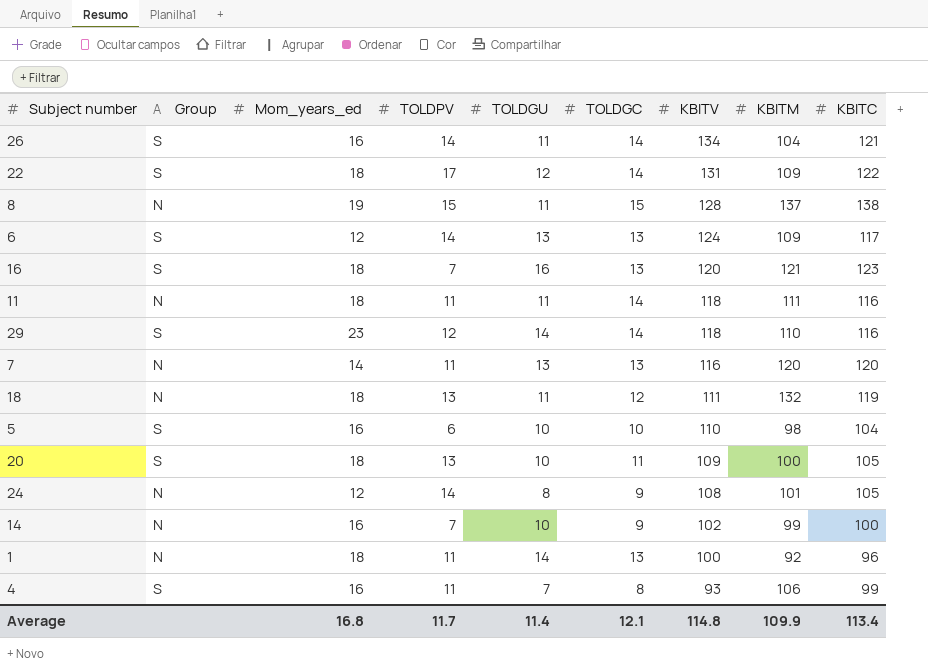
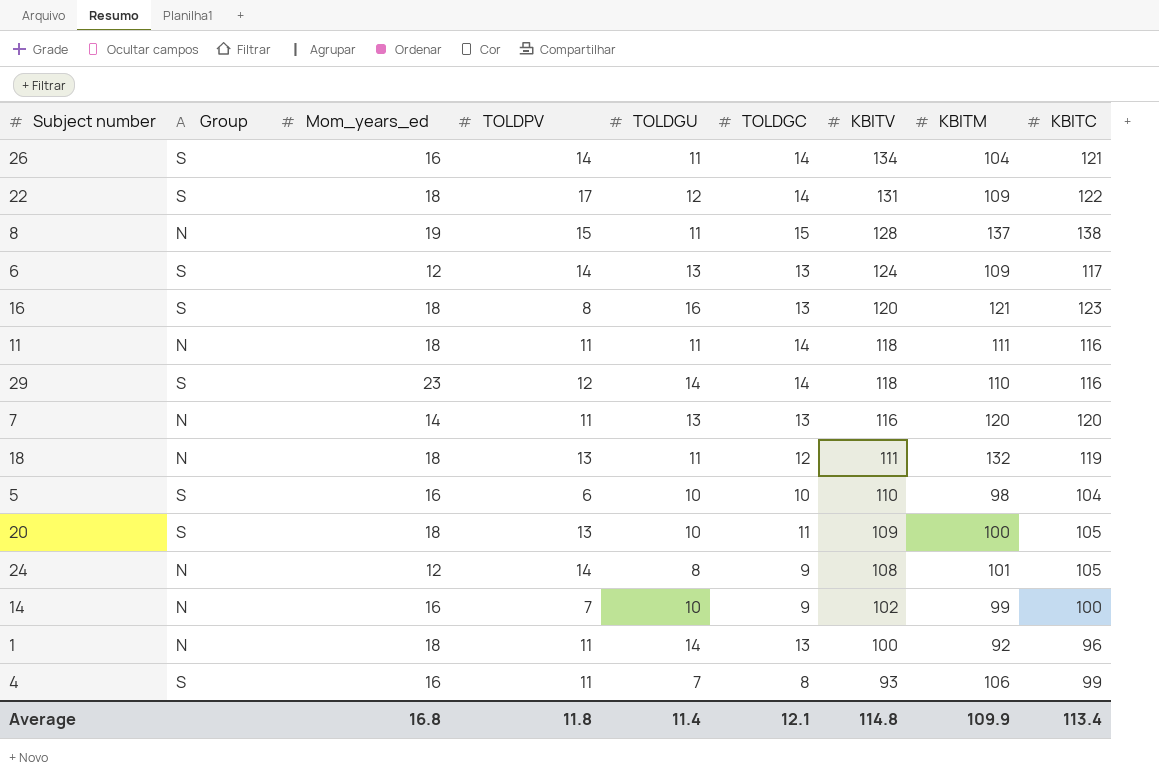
16 | TOLDPV: 7 -> 8
Average | TOLDPV: 11.7 -> 11.8

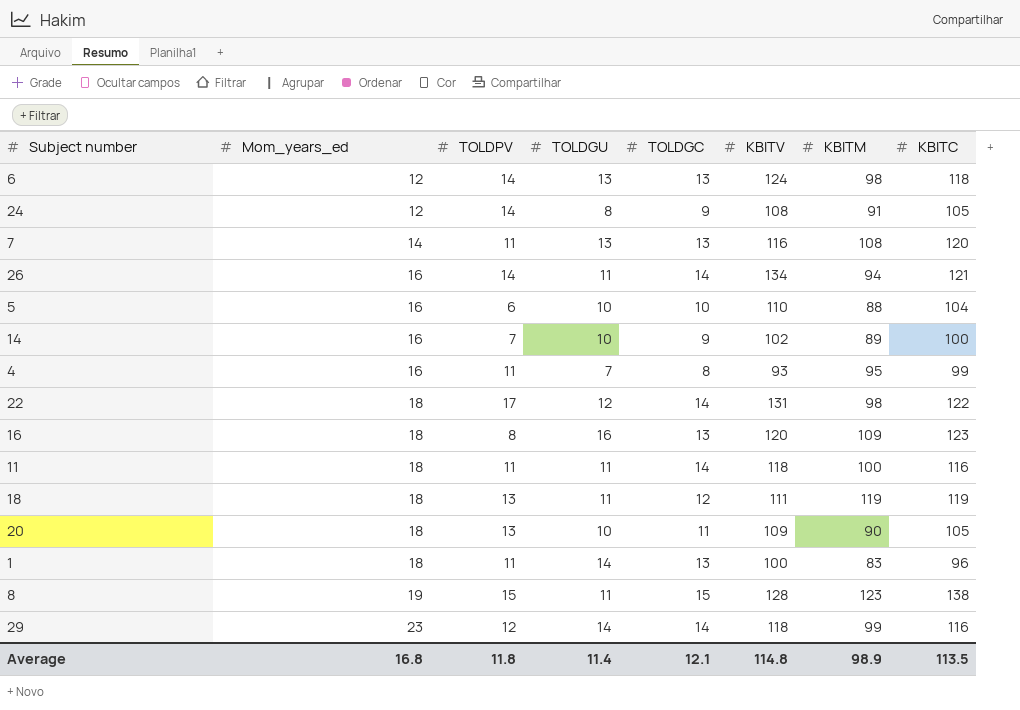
row order: KBITV descending -> Mom_years_ed ascending
column Group | position: 2 -> none
6 | KBITM: 109 -> 98
6 | KBITC: 117 -> 118
24 | KBITM: 101 -> 91
7 | KBITM: 120 -> 108
26 | KBITM: 104 -> 94
5 | KBITM: 98 -> 88
14 | KBITM: 99 -> 89
4 | KBITM: 106 -> 95
22 | KBITM: 109 -> 98
16 | KBITM: 121 -> 109
11 | KBITM: 111 -> 100
18 | KBITM: 132 -> 119
20 | KBITM: 100 -> 90
1 | KBITM: 92 -> 83
8 | KBITM: 137 -> 123
29 | KBITM: 110 -> 99
Average | KBITM: 109.9 -> 98.9
Average | KBITC: 113.4 -> 113.5

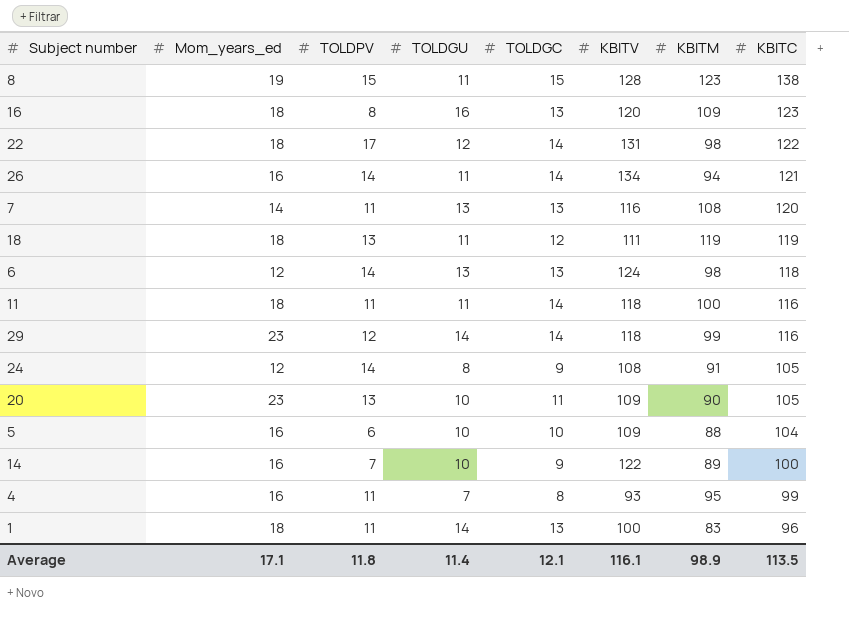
row order: Mom_years_ed ascending -> KBITC descending
20 | Mom_years_ed: 18 -> 23
5 | KBITV: 110 -> 109
14 | KBITV: 102 -> 122
Average | Mom_years_ed: 16.8 -> 17.1
Average | KBITV: 114.8 -> 116.1

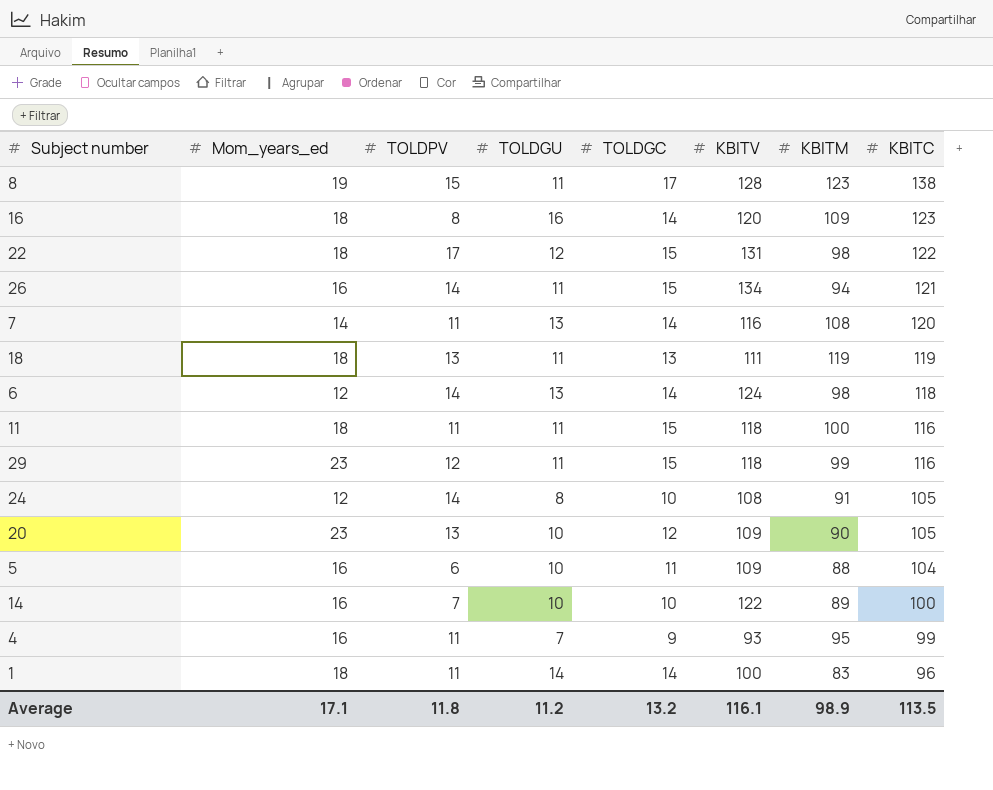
8 | TOLDGC: 15 -> 17
16 | TOLDGC: 13 -> 14
22 | TOLDGC: 14 -> 15
26 | TOLDGC: 14 -> 15
7 | TOLDGC: 13 -> 14
18 | TOLDGC: 12 -> 13
6 | TOLDGC: 13 -> 14
11 | TOLDGC: 14 -> 15
29 | TOLDGU: 14 -> 11
29 | TOLDGC: 14 -> 15
24 | TOLDGC: 9 -> 10
20 | TOLDGC: 11 -> 12
5 | TOLDGC: 10 -> 11
14 | TOLDGC: 9 -> 10
4 | TOLDGC: 8 -> 9
1 | TOLDGC: 13 -> 14
Average | TOLDGU: 11.4 -> 11.2
Average | TOLDGC: 12.1 -> 13.2

